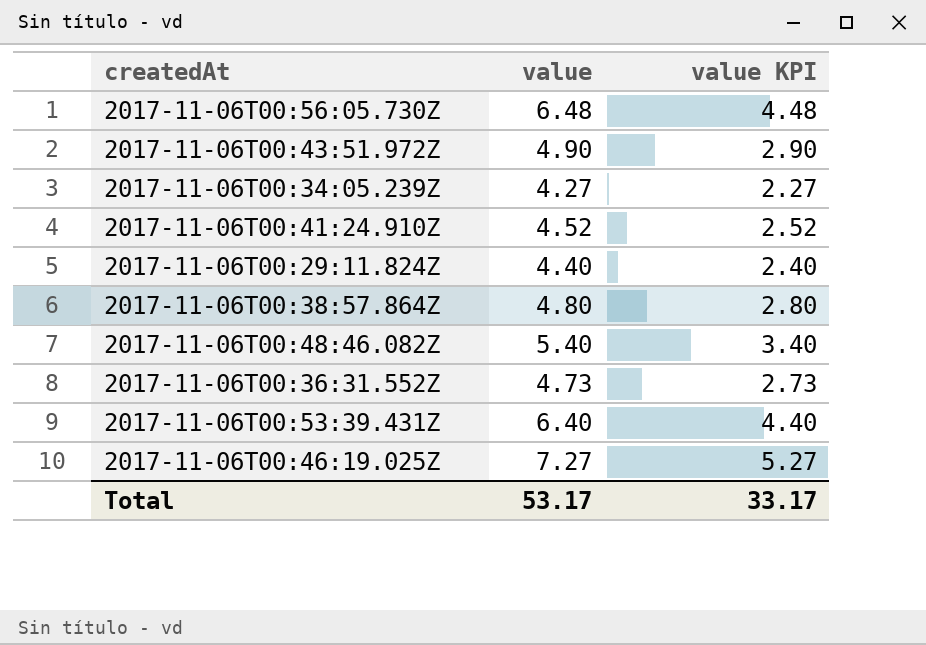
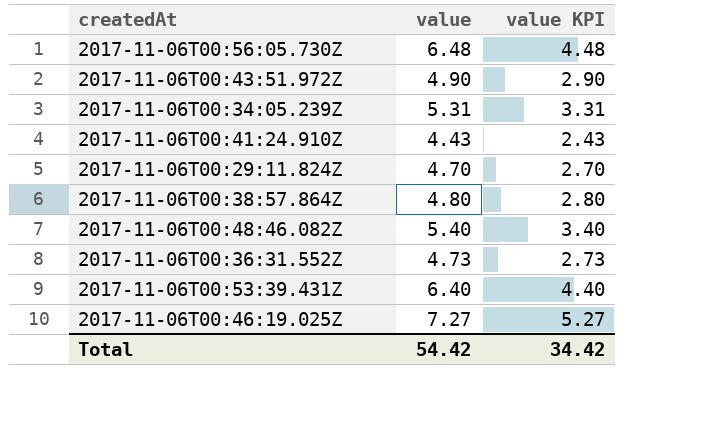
2017-11-06T00:34:05.239Z | value: 4.27 -> 5.31
2017-11-06T00:34:05.239Z | value KPI: 2.27 -> 3.31
2017-11-06T00:41:24.910Z | value: 4.52 -> 4.43
2017-11-06T00:41:24.910Z | value KPI: 2.52 -> 2.43
2017-11-06T00:29:11.824Z | value: 4.40 -> 4.70
2017-11-06T00:29:11.824Z | value KPI: 2.40 -> 2.70
Total | value: 53.17 -> 54.42
Total | value KPI: 33.17 -> 34.42

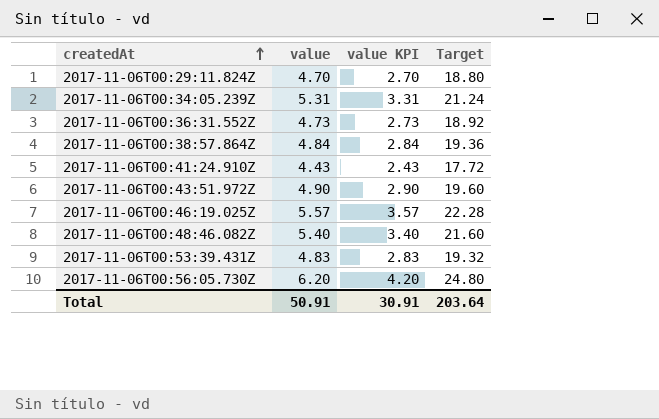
row order: none -> createdAt ascending
column Target | formula: none -> [value] * 4
2017-11-06T00:38:57.864Z | value: 4.80 -> 4.84
2017-11-06T00:38:57.864Z | value KPI: 2.80 -> 2.84
2017-11-06T00:46:19.025Z | value: 7.27 -> 5.57
2017-11-06T00:46:19.025Z | value KPI: 5.27 -> 3.57
2017-11-06T00:53:39.431Z | value: 6.40 -> 4.83
2017-11-06T00:53:39.431Z | value KPI: 4.40 -> 2.83
2017-11-06T00:56:05.730Z | value: 6.48 -> 6.20
2017-11-06T00:56:05.730Z | value KPI: 4.48 -> 4.20
Total | value: 54.42 -> 50.91
Total | value KPI: 34.42 -> 30.91

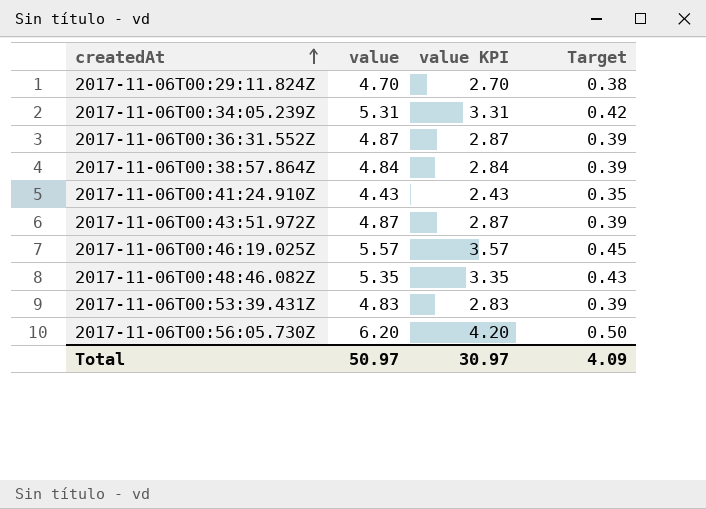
column Target | formula: [value] * 4 -> [value] * 0.08
2017-11-06T00:36:31.552Z | value: 4.73 -> 4.87
2017-11-06T00:36:31.552Z | value KPI: 2.73 -> 2.87
2017-11-06T00:43:51.972Z | value: 4.90 -> 4.87
2017-11-06T00:43:51.972Z | value KPI: 2.90 -> 2.87
2017-11-06T00:48:46.082Z | value: 5.40 -> 5.35
2017-11-06T00:48:46.082Z | value KPI: 3.40 -> 3.35
Total | value: 50.91 -> 50.97
Total | value KPI: 30.91 -> 30.97
Total | Target: 203.64 -> 4.09

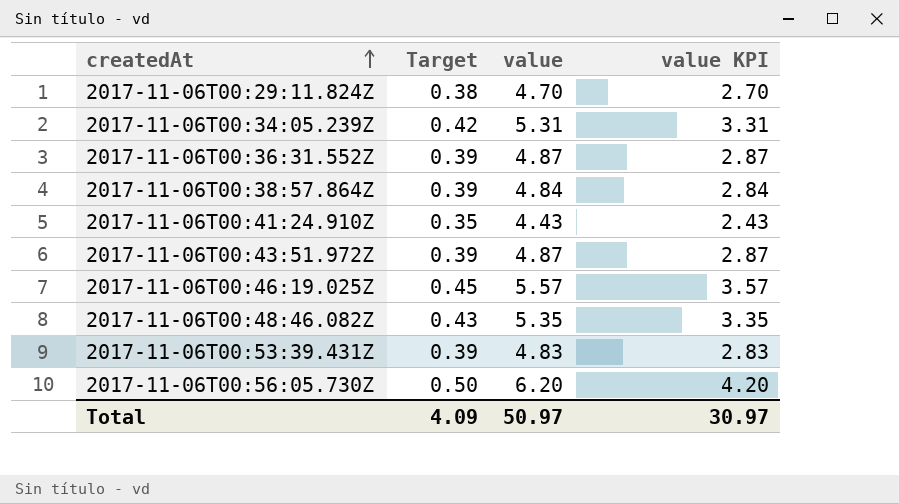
column Target | position: 4 -> 2

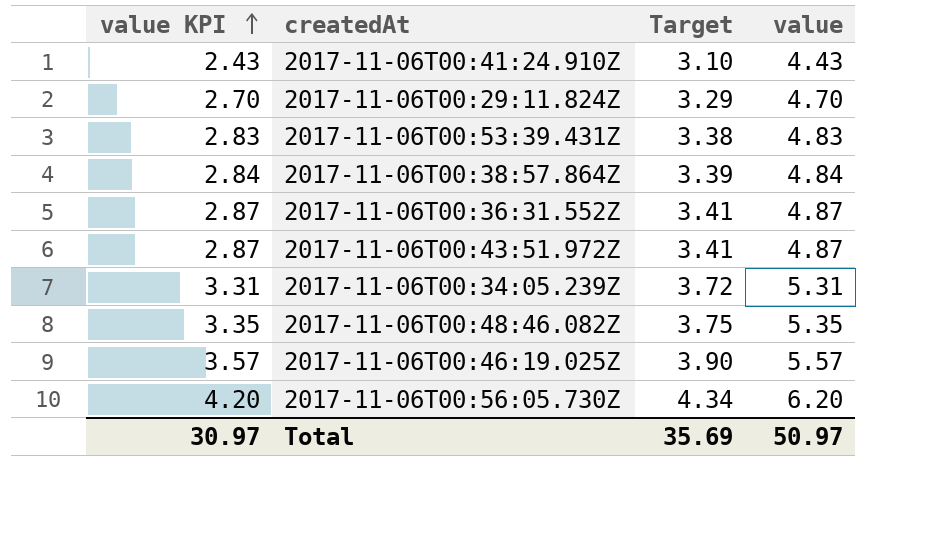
row order: createdAt ascending -> value KPI ascending
column value KPI | position: 4 -> 1
column Target | formula: [value] * 0.08 -> [value] * 0.7
Total | Target: 4.09 -> 35.69

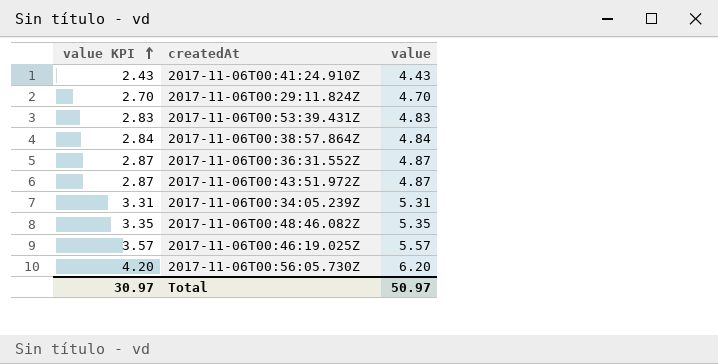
column Target | formula: [value] * 0.7 -> none

